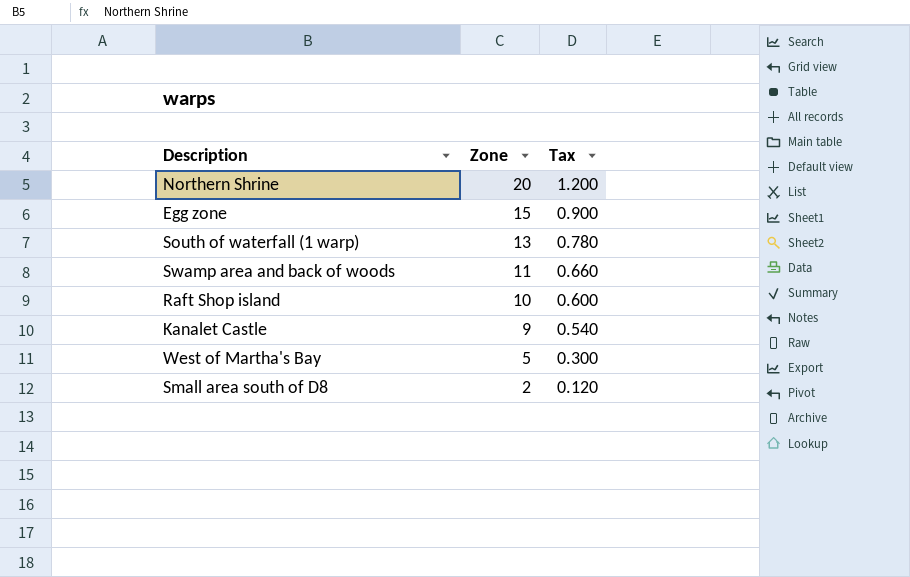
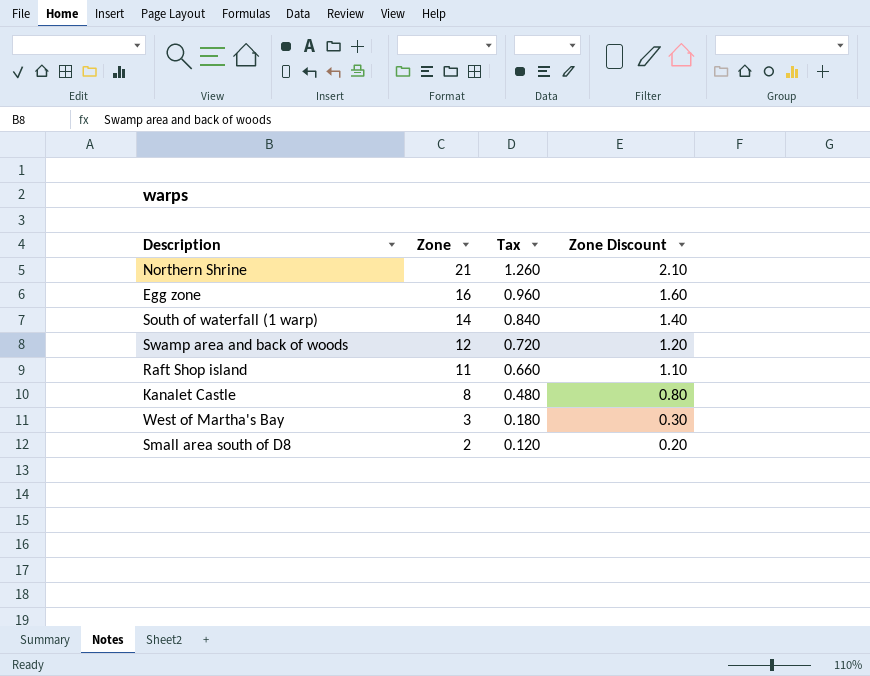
column Zone Discount | formula: none -> [Zone] * 0.1
Northern Shrine | Zone: 20 -> 21
Northern Shrine | Tax: 1.200 -> 1.260
Egg zone | Zone: 15 -> 16
Egg zone | Tax: 0.900 -> 0.960
South of waterfall (1 warp) | Zone: 13 -> 14
South of waterfall (1 warp) | Tax: 0.780 -> 0.840
Swamp area and back of woods | Zone: 11 -> 12
Swamp area and back of woods | Tax: 0.660 -> 0.720
Raft Shop island | Zone: 10 -> 11
Raft Shop island | Tax: 0.600 -> 0.660
Kanalet Castle | Zone: 9 -> 8
Kanalet Castle | Tax: 0.540 -> 0.480
West of Martha's Bay | Zone: 5 -> 3
West of Martha's Bay | Tax: 0.300 -> 0.180

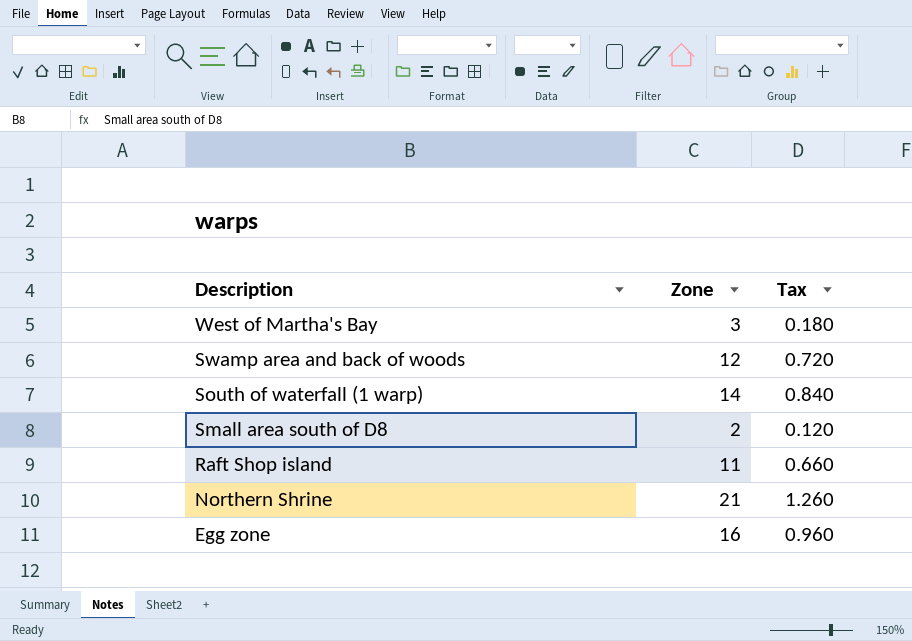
row order: Zone descending -> Description descending
column Zone Discount | formula: [Zone] * 0.1 -> none
row Kanalet Castle: 8 | 0.480 | 0.80 -> none

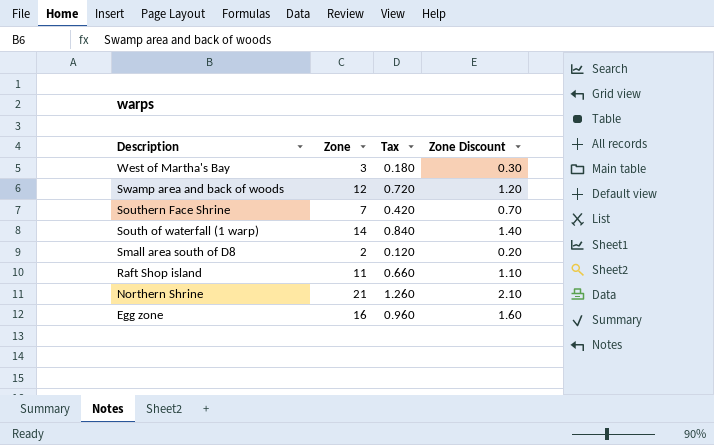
column Zone Discount | formula: none -> [Zone] * 0.1
row Southern Face Shrine: none -> 7 | 0.420 | 0.70

